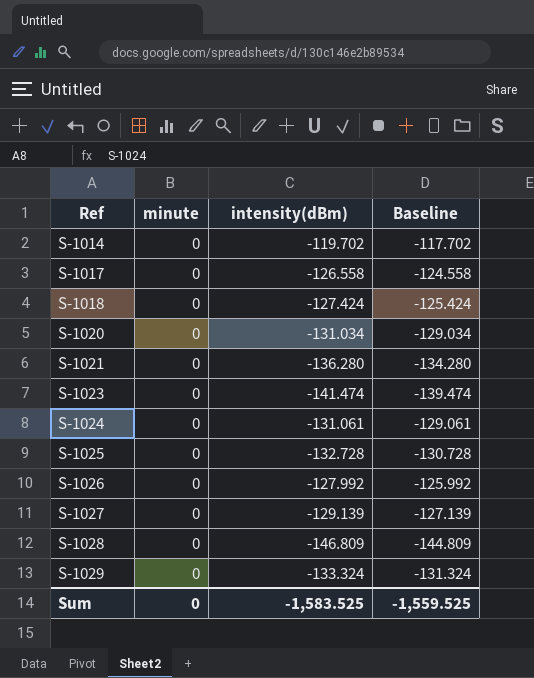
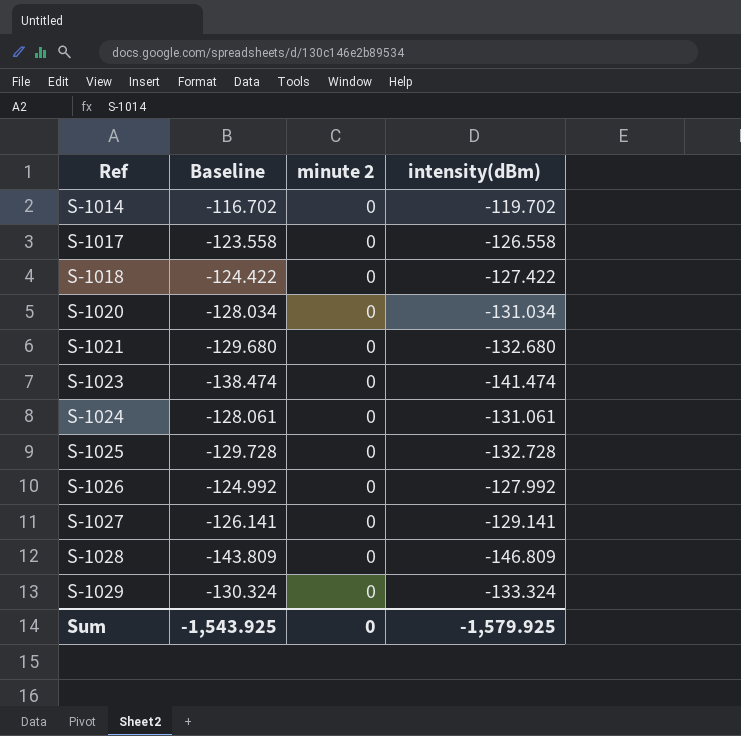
column Baseline | formula: [intensity(dBm)] + 2 -> [intensity(dBm)] + 3
column Baseline | position: 4 -> 2
column name: minute -> minute 2
S-1018 | intensity(dBm): -127.424 -> -127.422
S-1021 | intensity(dBm): -136.280 -> -132.680
S-1027 | intensity(dBm): -129.139 -> -129.141
Sum | Baseline: -1,559.525 -> -1,543.925
Sum | intensity(dBm): -1,583.525 -> -1,579.925

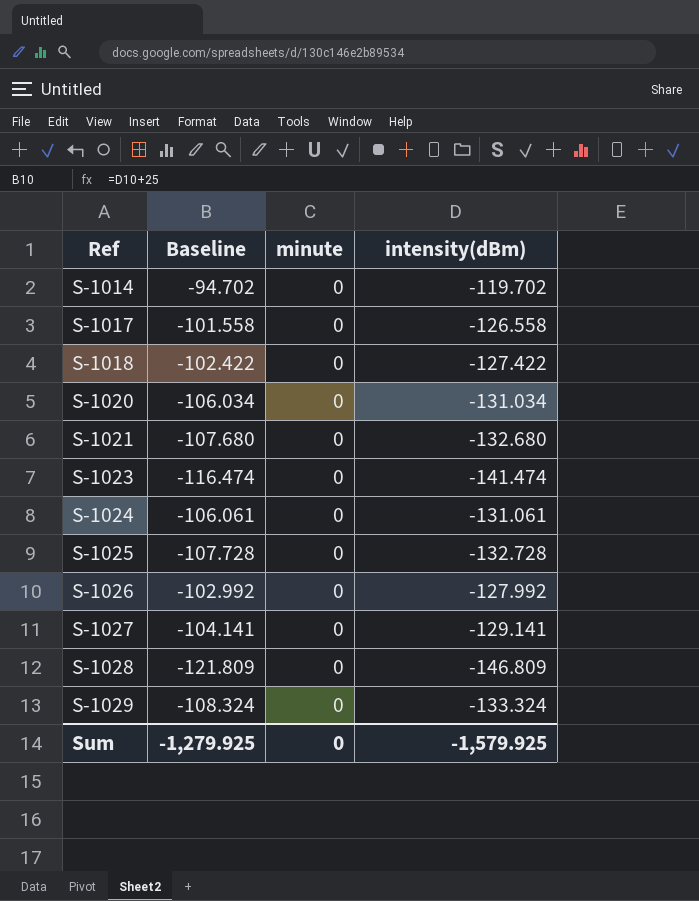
column Baseline | formula: [intensity(dBm)] + 3 -> [intensity(dBm)] + 25
column name: minute 2 -> minute
Sum | Baseline: -1,543.925 -> -1,279.925

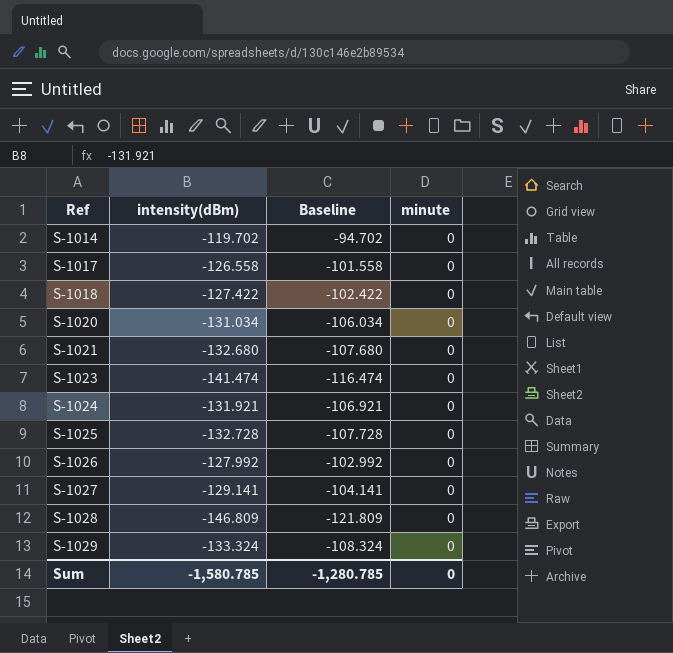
column intensity(dBm) | position: 4 -> 2
S-1024 | intensity(dBm): -131.061 -> -131.921
S-1024 | Baseline: -106.061 -> -106.921
Sum | intensity(dBm): -1,579.925 -> -1,580.785
Sum | Baseline: -1,279.925 -> -1,280.785

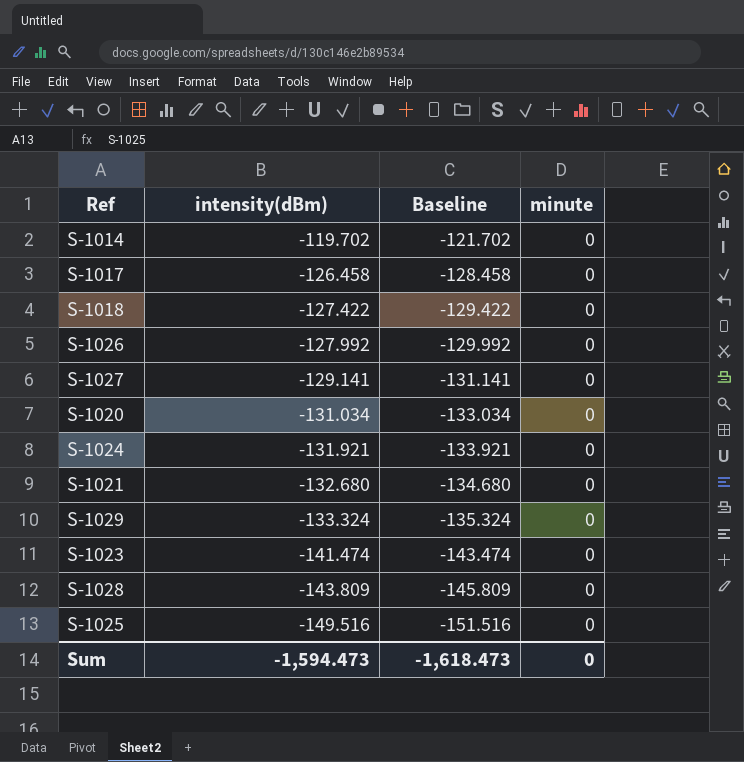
row order: Ref ascending -> intensity(dBm) descending
column Baseline | formula: [intensity(dBm)] + 25 -> [intensity(dBm)] - 2
S-1017 | intensity(dBm): -126.558 -> -126.458
S-1028 | intensity(dBm): -146.809 -> -143.809
S-1025 | intensity(dBm): -132.728 -> -149.516
Sum | intensity(dBm): -1,580.785 -> -1,594.473
Sum | Baseline: -1,280.785 -> -1,618.473

